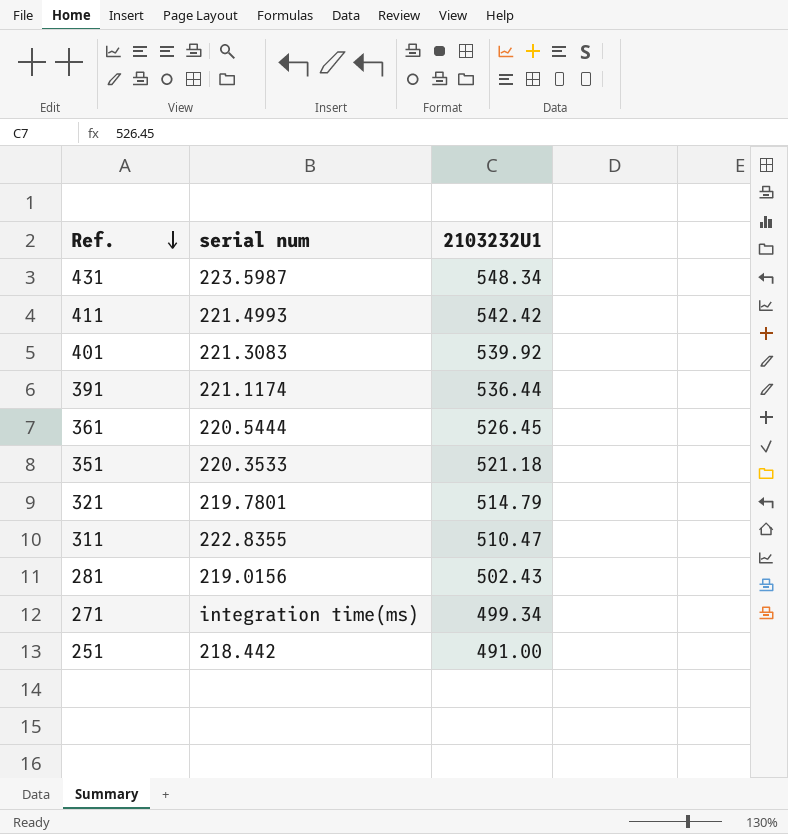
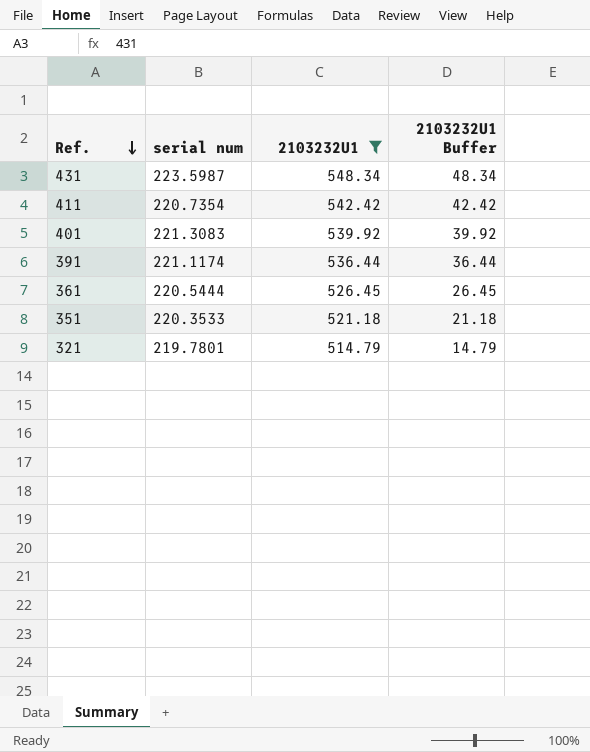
filter: none -> 2103232U1 >= 514.79
column 2103232U1 Buffer | formula: none -> [2103232U1] - 500
411 | serial num: 221.4993 -> 220.7354

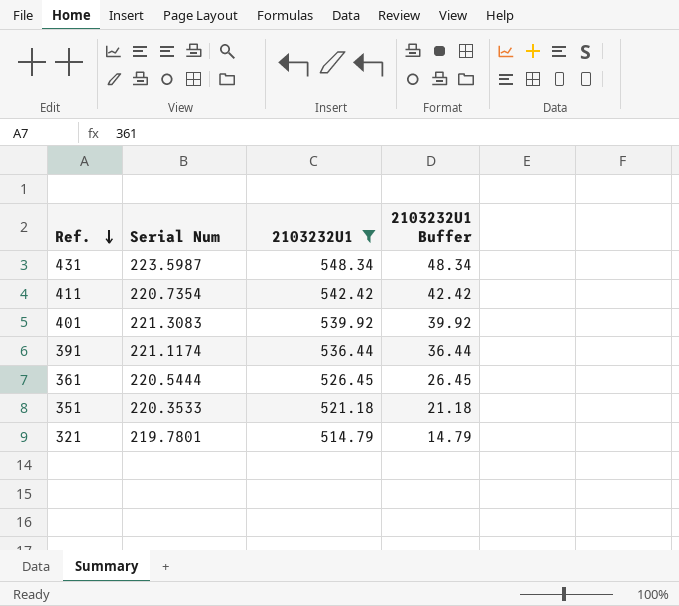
column name: serial num -> Serial Num

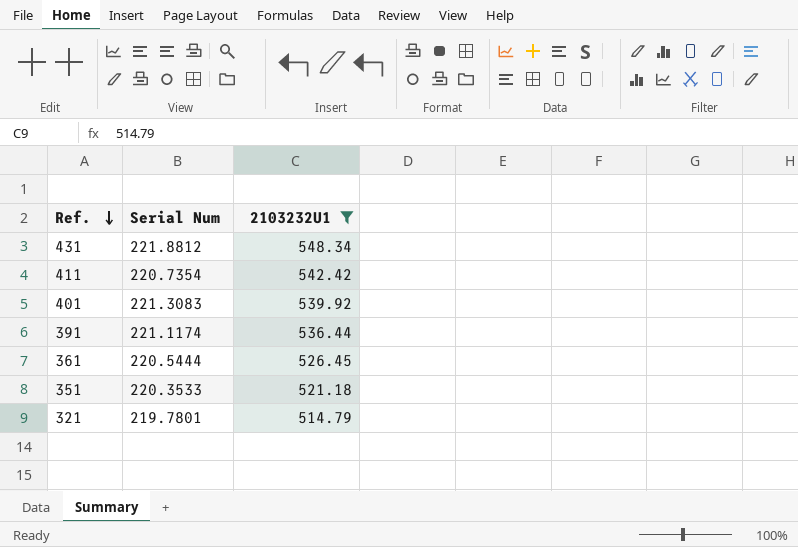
column 2103232U1 Buffer | formula: [2103232U1] - 500 -> none
431 | Serial Num: 223.5987 -> 221.8812

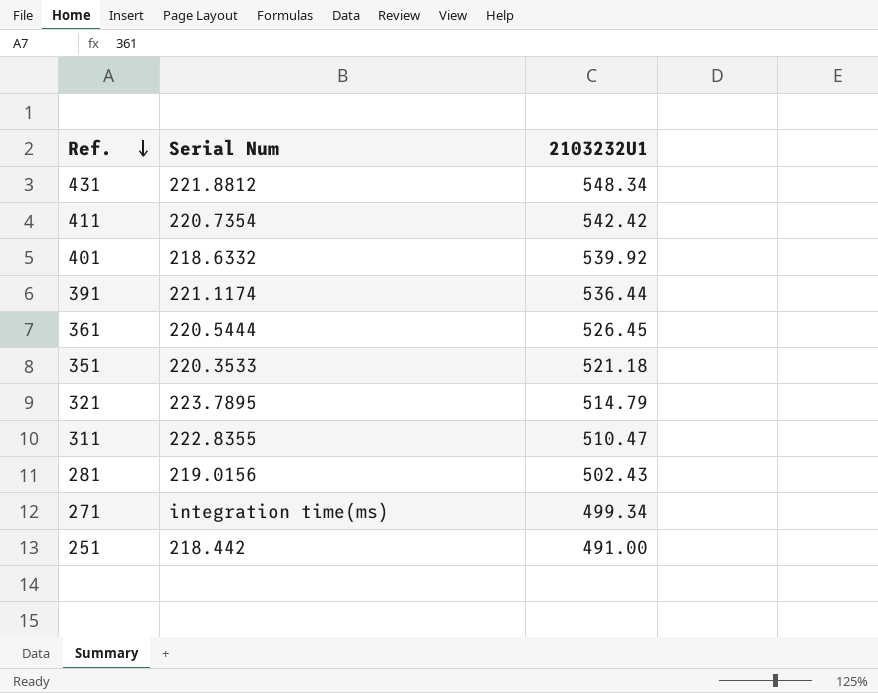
filter: 2103232U1 >= 514.79 -> none
401 | Serial Num: 221.3083 -> 218.6332
321 | Serial Num: 219.7801 -> 223.7895

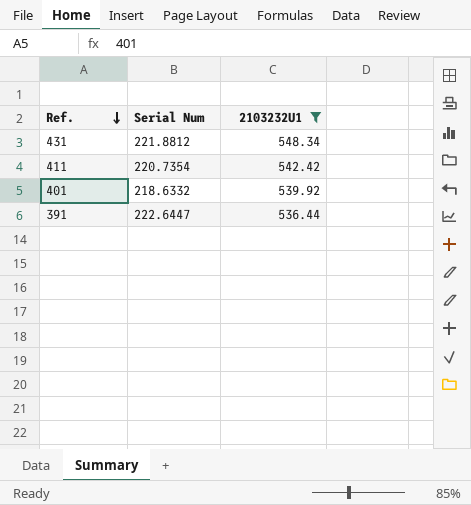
filter: none -> 2103232U1 >= 536.44
391 | Serial Num: 221.1174 -> 222.6447

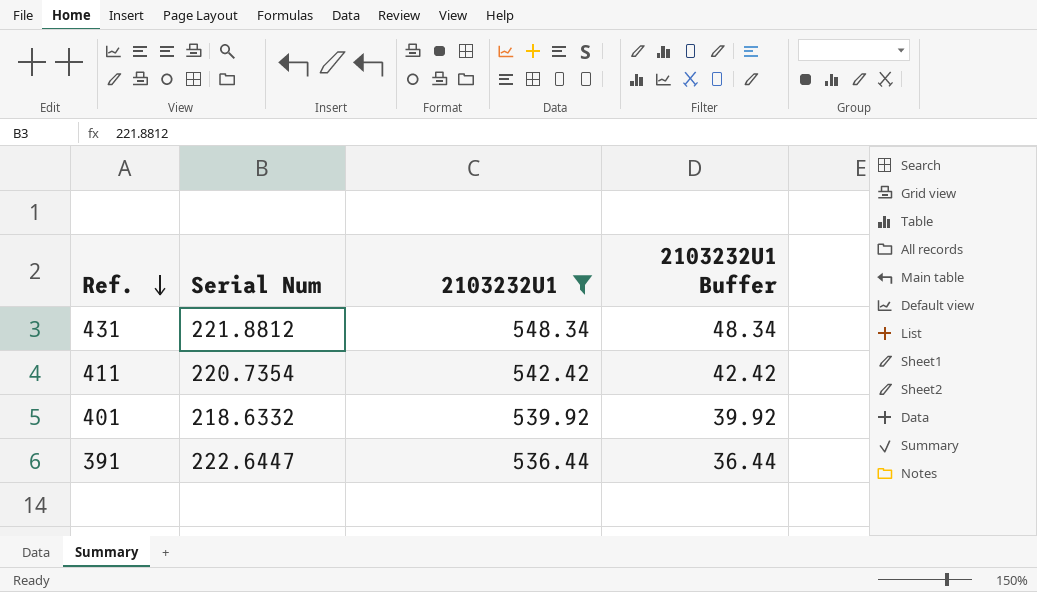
column 2103232U1 Buffer | formula: none -> [2103232U1] - 500

